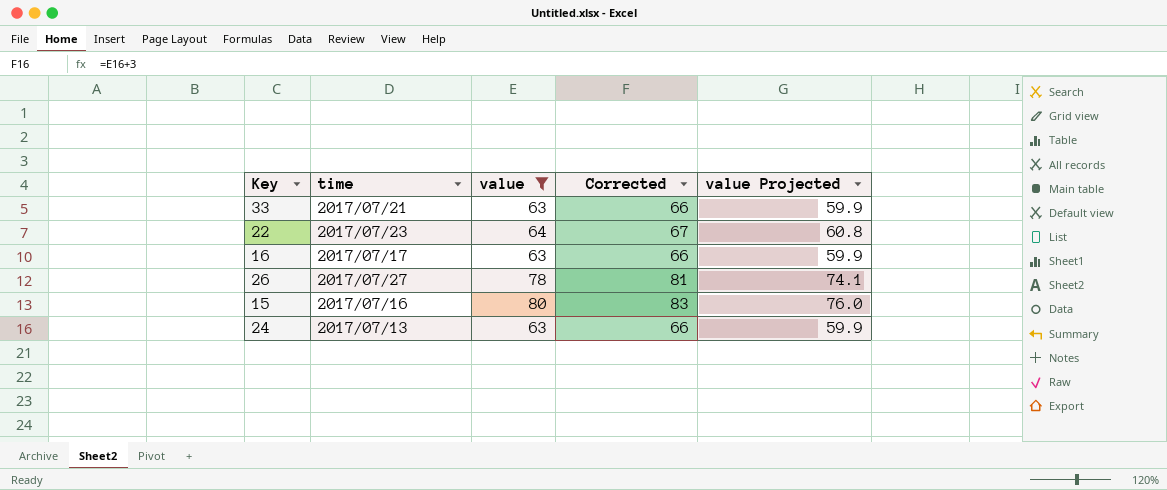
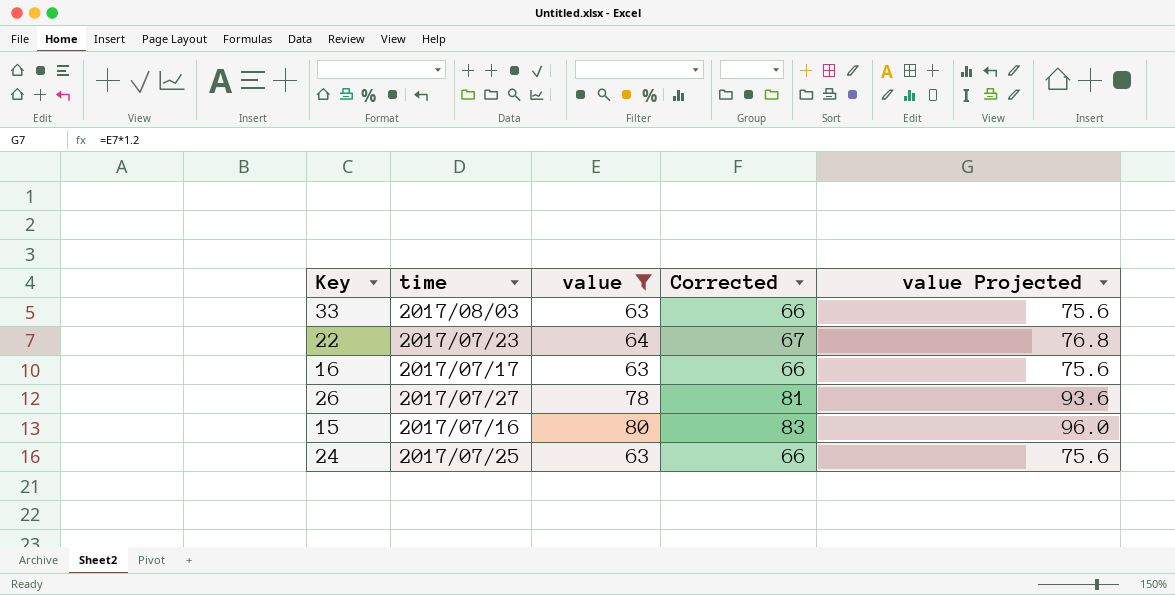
column value Projected | formula: [value] * 0.95 -> [value] * 1.2
33 | time: 2017/07/21 -> 2017/08/03
24 | time: 2017/07/13 -> 2017/07/25

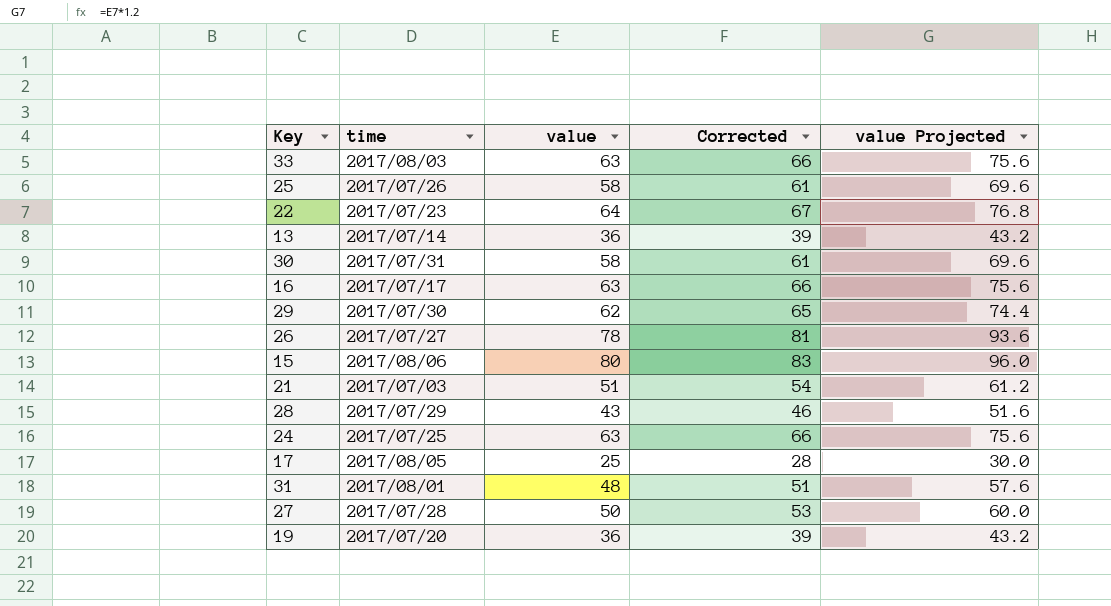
filter: value >= 63 -> none
15 | time: 2017/07/16 -> 2017/08/06

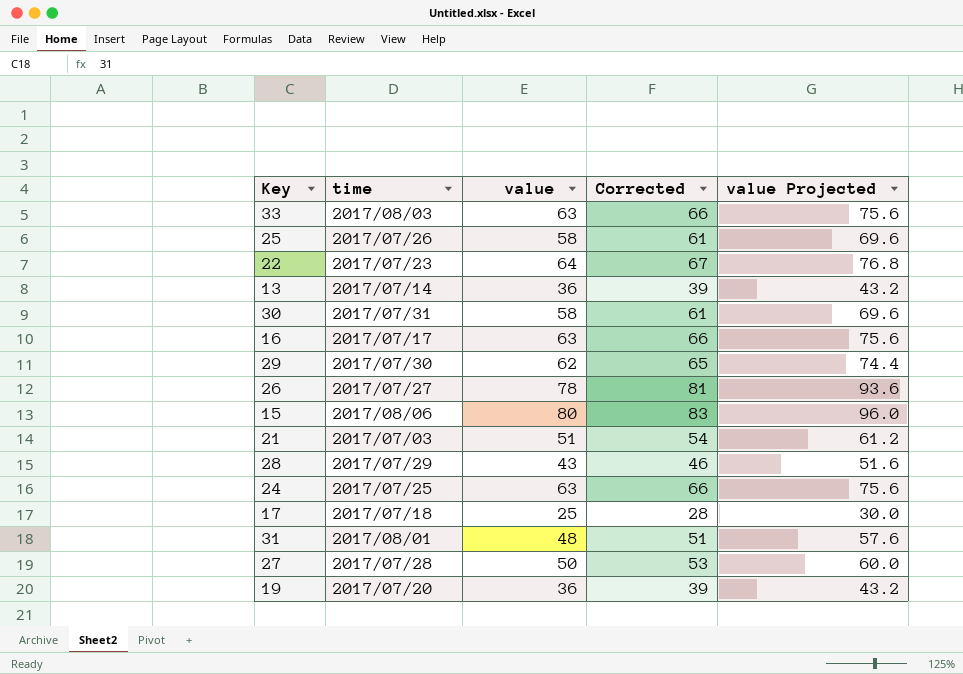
17 | time: 2017/08/05 -> 2017/07/18

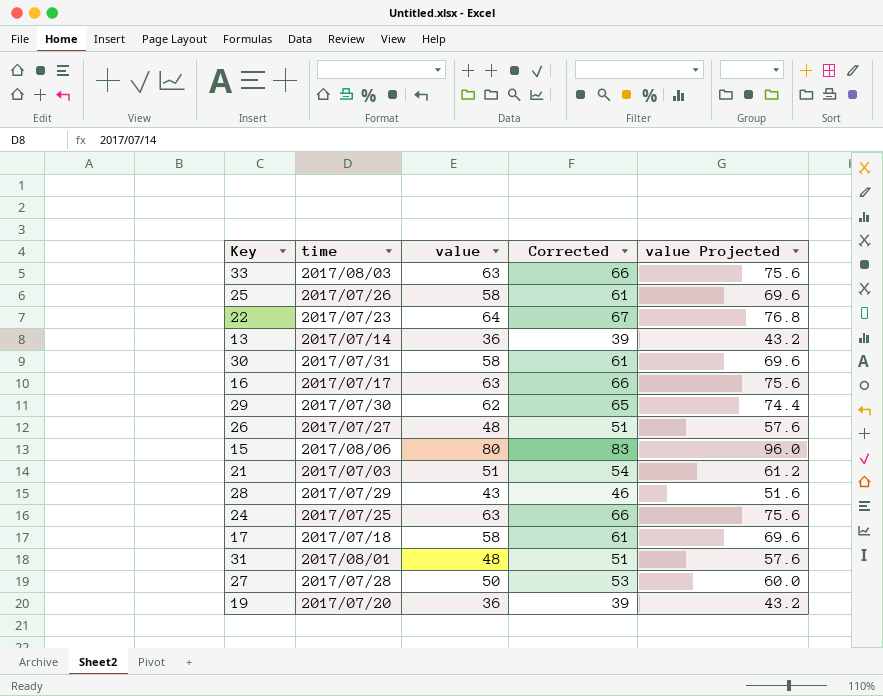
26 | value: 78 -> 48
26 | Corrected: 81 -> 51
26 | value Projected: 93.6 -> 57.6
17 | value: 25 -> 58
17 | Corrected: 28 -> 61
17 | value Projected: 30.0 -> 69.6

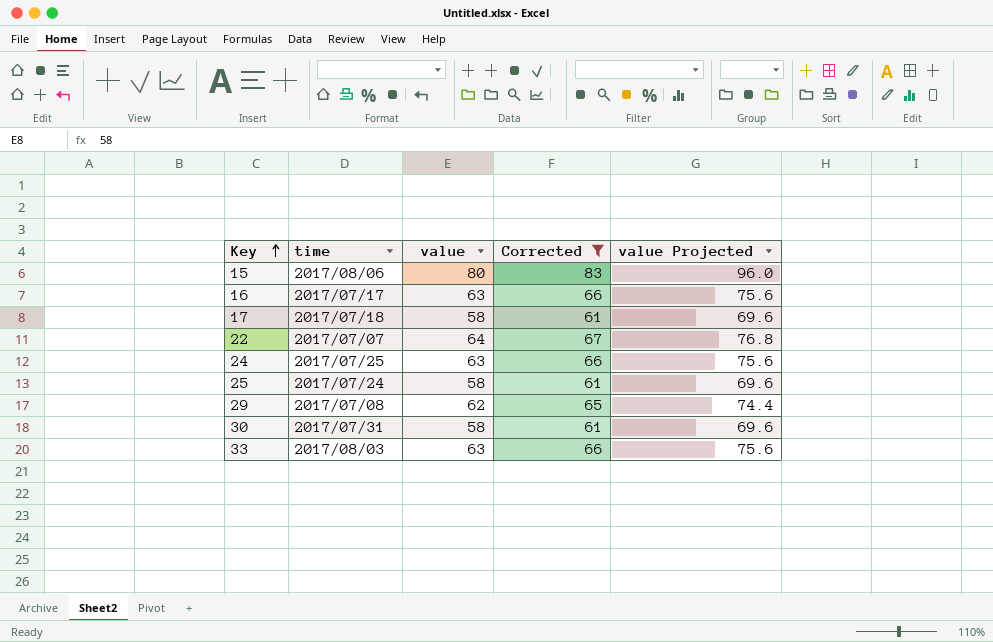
filter: none -> Corrected >= 61
row order: none -> Key ascending
22 | time: 2017/07/23 -> 2017/07/07
25 | time: 2017/07/26 -> 2017/07/24
29 | time: 2017/07/30 -> 2017/07/08

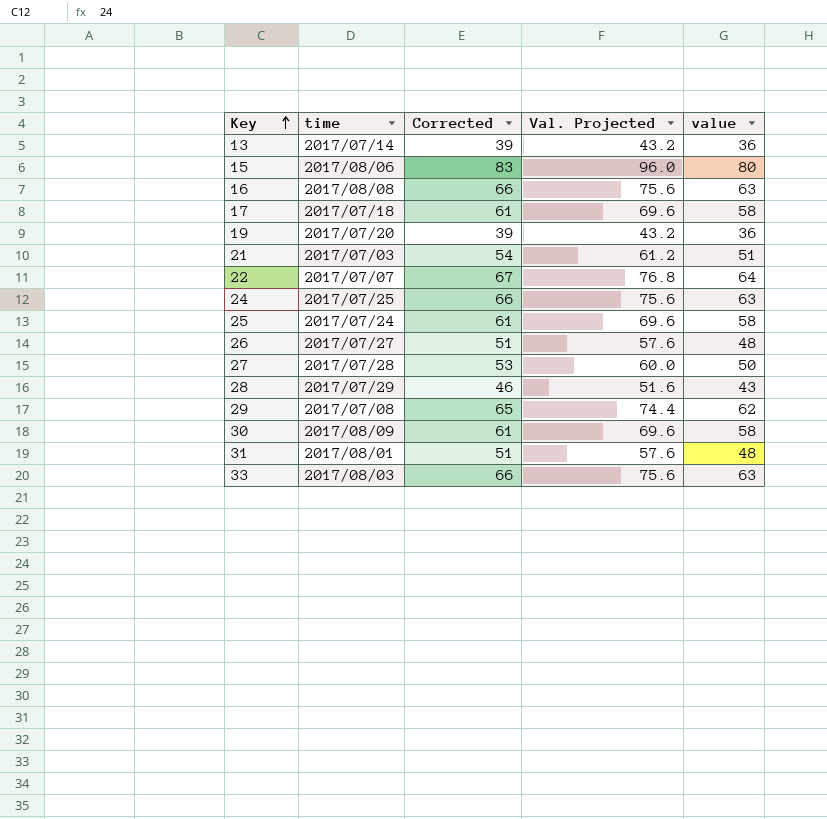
filter: Corrected >= 61 -> none
column name: value Projected -> Val. Projected
column value | position: 3 -> 5
16 | time: 2017/07/17 -> 2017/08/08
30 | time: 2017/07/31 -> 2017/08/09

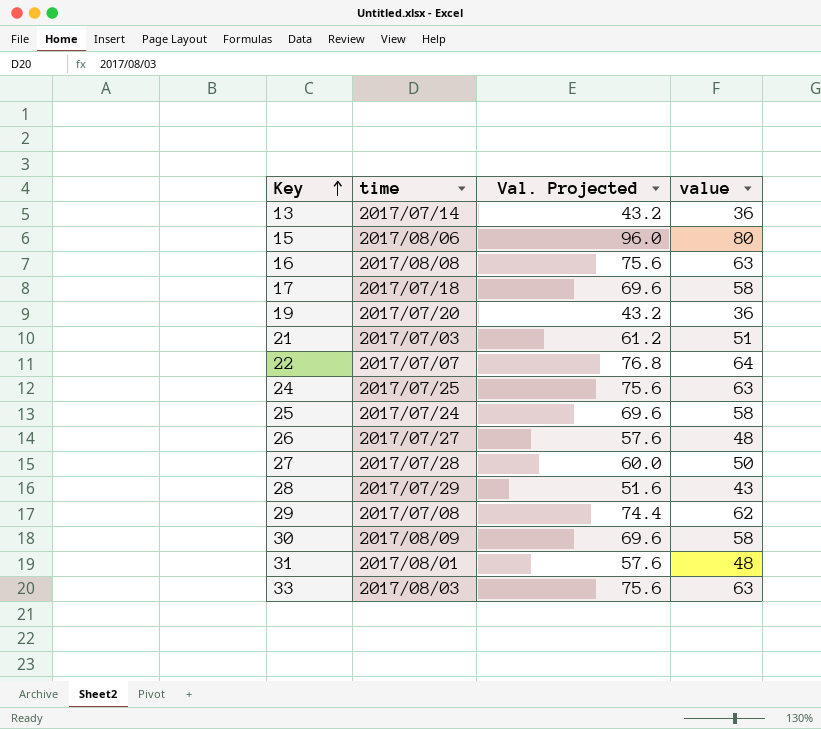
column Corrected | formula: [value] + 3 -> none

